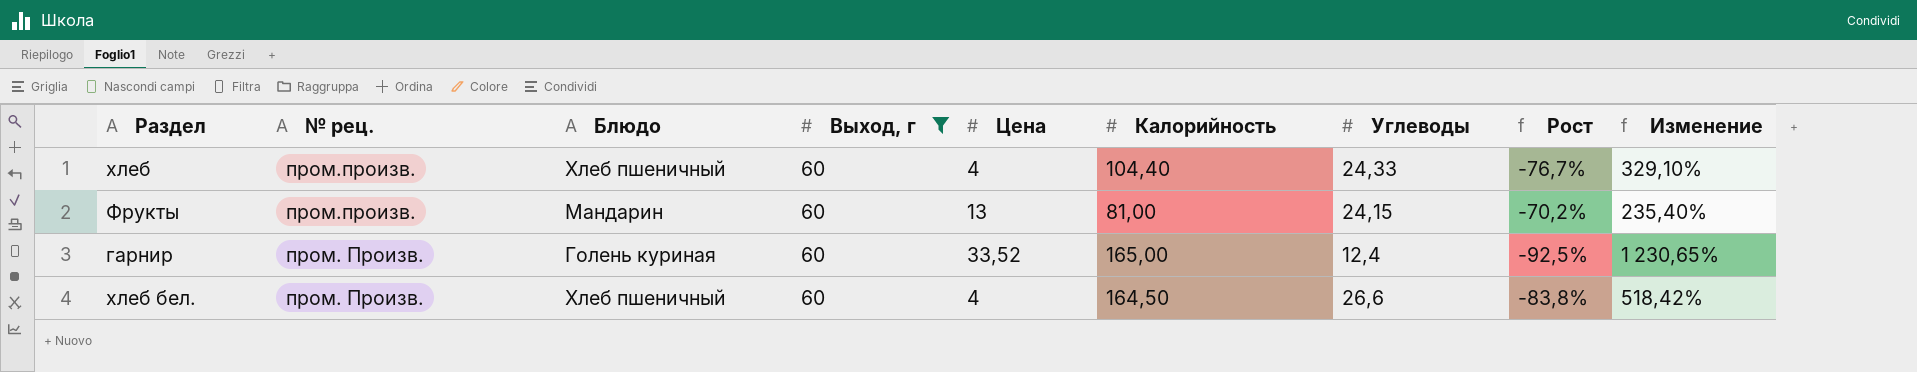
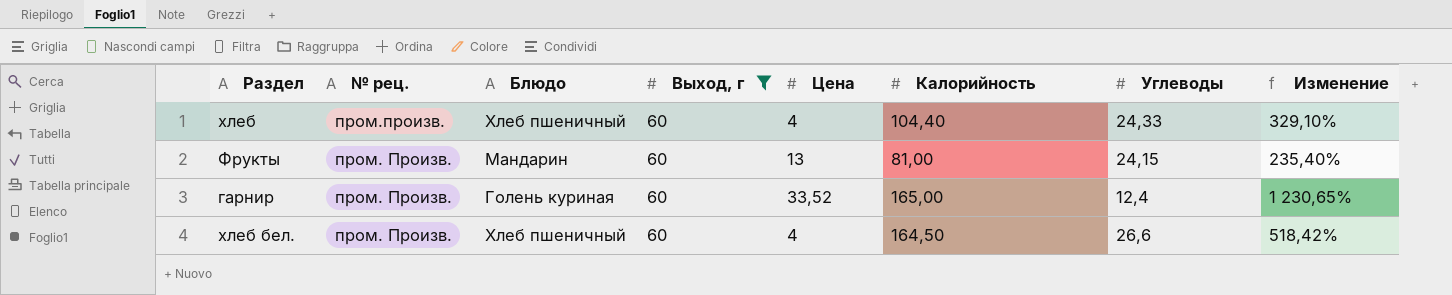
column Рост | formula: ([Углеводы] - [Калорийность]) / [Калорийность] -> none
Фрукты | № рец.: пром.произв. -> пром. Произв.

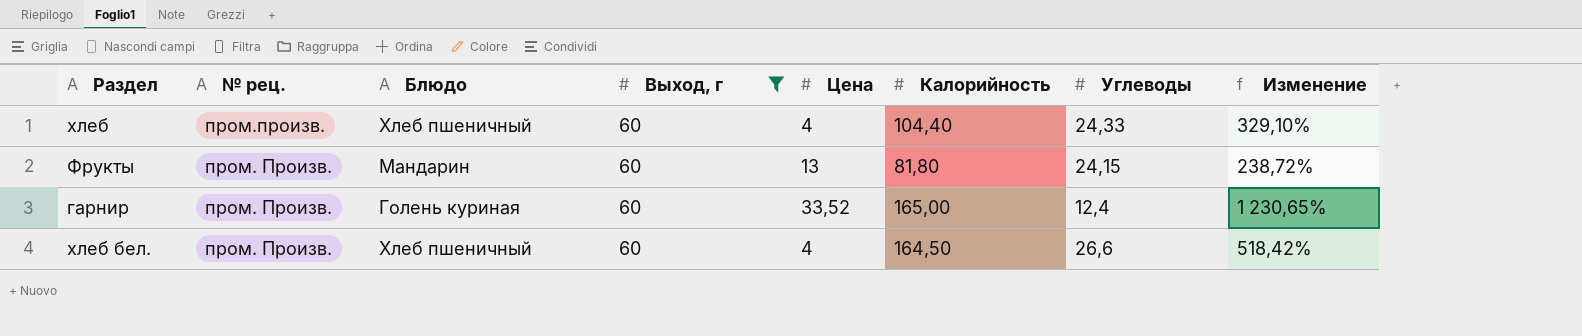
Фрукты | Калорийность: 81,00 -> 81,80
Фрукты | Изменение: 235,40% -> 238,72%

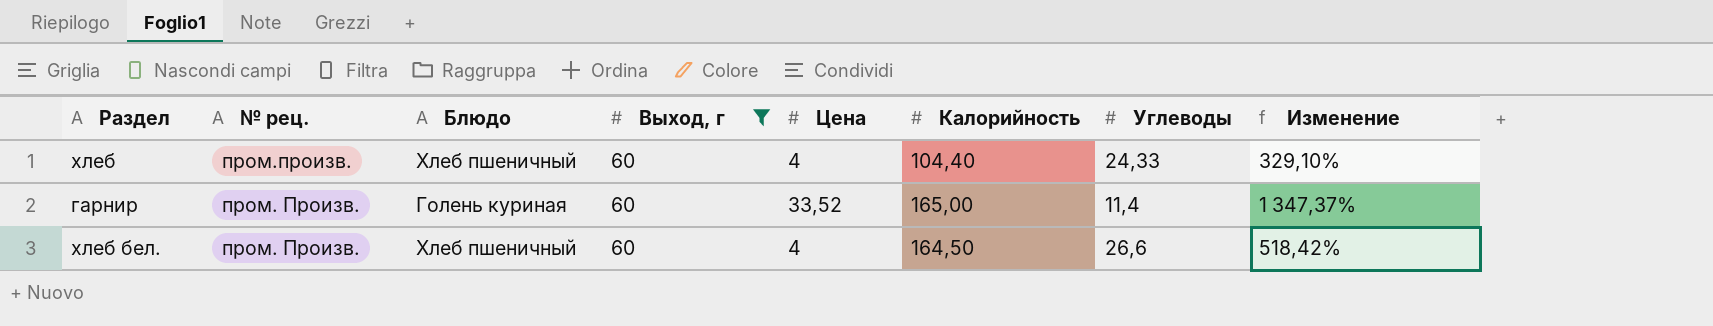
row Фрукты: пром. Произв. | Мандарин | 60 | 13 | 81,80 | 24,15 | 238,72% -> none
гарнир | Углеводы: 12,4 -> 11,4
гарнир | Изменение: 1 230,65% -> 1 347,37%

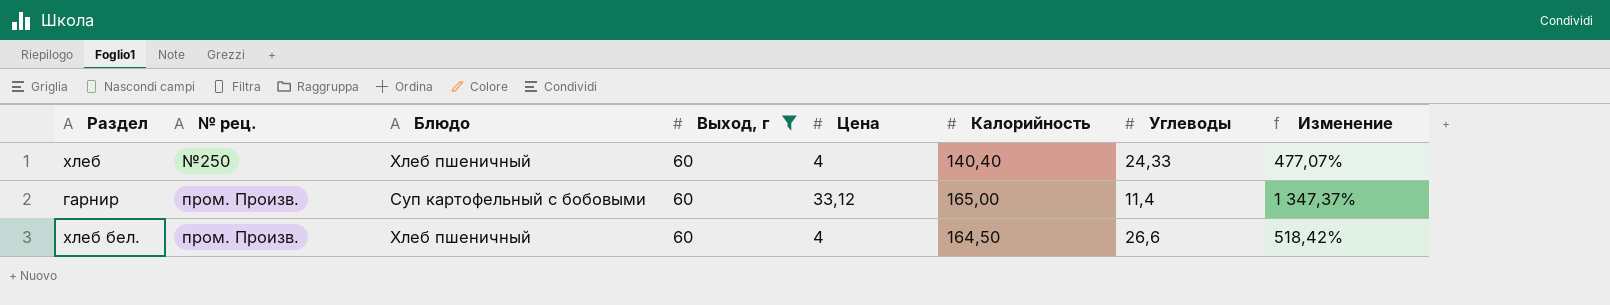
хлеб | № рец.: пром.произв. -> №250
хлеб | Калорийность: 104,40 -> 140,40
хлеб | Изменение: 329,10% -> 477,07%
гарнир | Блюдо: Голень куриная -> Суп картофельный с бобовыми
гарнир | Цена: 33,52 -> 33,12

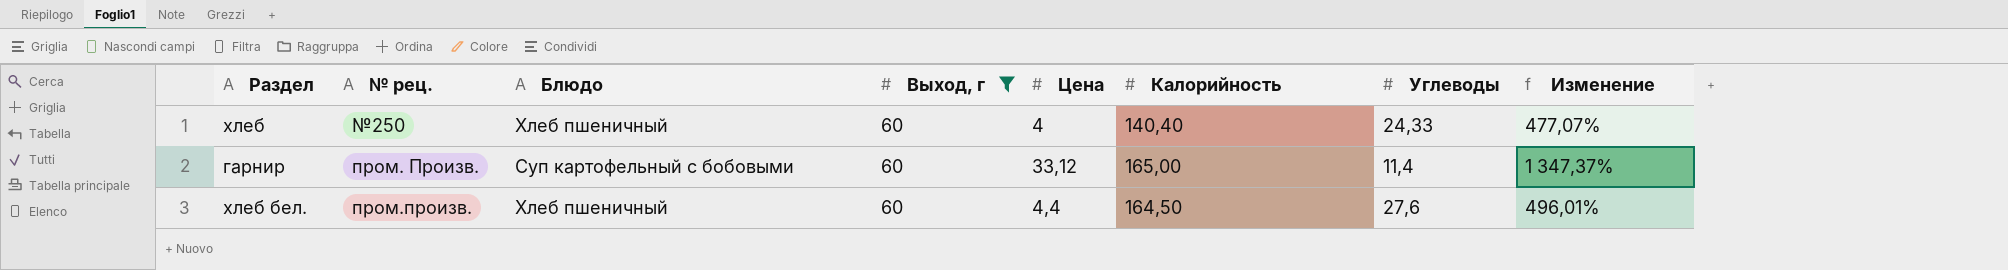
хлеб бел. | № рец.: пром. Произв. -> пром.произв.
хлеб бел. | Цена: 4 -> 4,4
хлеб бел. | Углеводы: 26,6 -> 27,6
хлеб бел. | Изменение: 518,42% -> 496,01%

